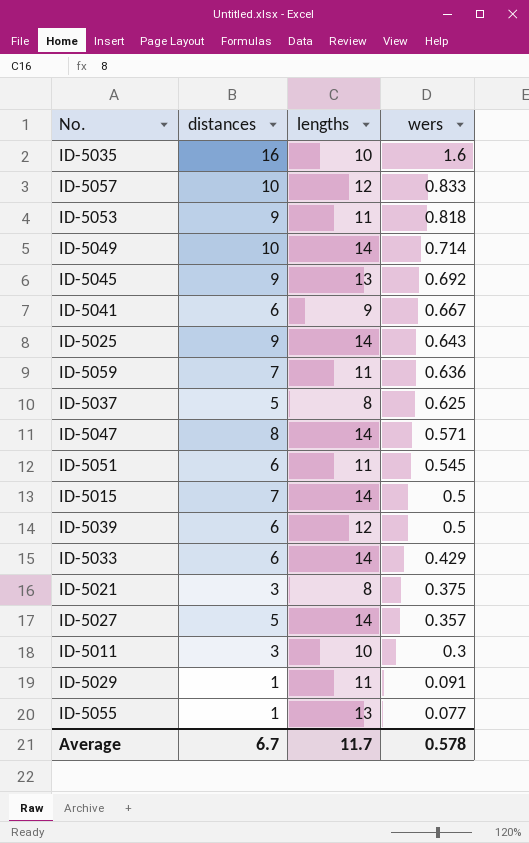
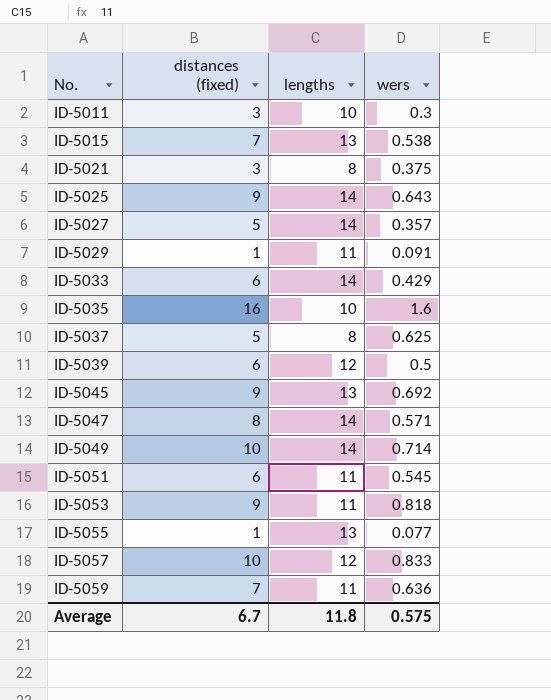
row order: wers descending -> No. ascending
column name: distances -> distances (fixed)
row ID-5041: 6 | 9 | 0.667 -> none
ID-5015 | lengths: 14 -> 13
ID-5015 | wers: 0.5 -> 0.538
Average | lengths: 11.7 -> 11.8
Average | wers: 0.578 -> 0.575

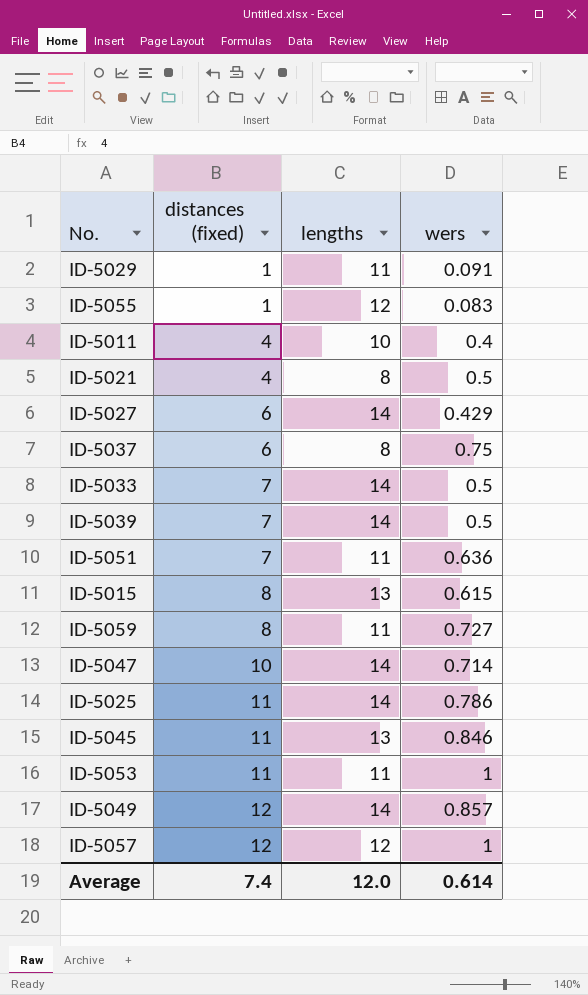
row order: No. ascending -> distances (fixed) ascending
row ID-5035: 16 | 10 | 1.6 -> none
ID-5055 | lengths: 13 -> 12
ID-5055 | wers: 0.077 -> 0.083
ID-5011 | distances (fixed): 3 -> 4
ID-5011 | wers: 0.3 -> 0.4
ID-5021 | distances (fixed): 3 -> 4
ID-5021 | wers: 0.375 -> 0.5
ID-5027 | distances (fixed): 5 -> 6
ID-5027 | wers: 0.357 -> 0.429
ID-5037 | distances (fixed): 5 -> 6
ID-5037 | wers: 0.625 -> 0.75
ID-5033 | distances (fixed): 6 -> 7
ID-5033 | wers: 0.429 -> 0.5
ID-5039 | distances (fixed): 6 -> 7
ID-5039 | lengths: 12 -> 14
ID-5051 | distances (fixed): 6 -> 7
ID-5051 | wers: 0.545 -> 0.636
ID-5015 | distances (fixed): 7 -> 8
ID-5015 | wers: 0.538 -> 0.615
ID-5059 | distances (fixed): 7 -> 8
ID-5059 | wers: 0.636 -> 0.727
ID-5047 | distances (fixed): 8 -> 10
ID-5047 | wers: 0.571 -> 0.714
ID-5025 | distances (fixed): 9 -> 11
ID-5025 | wers: 0.643 -> 0.786
ID-5045 | distances (fixed): 9 -> 11
ID-5045 | wers: 0.692 -> 0.846
ID-5053 | distances (fixed): 9 -> 11
ID-5053 | wers: 0.818 -> 1
ID-5049 | distances (fixed): 10 -> 12
ID-5049 | wers: 0.714 -> 0.857
ID-5057 | distances (fixed): 10 -> 12
ID-5057 | wers: 0.833 -> 1
Average | distances (fixed): 6.7 -> 7.4
Average | lengths: 11.8 -> 12.0
Average | wers: 0.575 -> 0.614

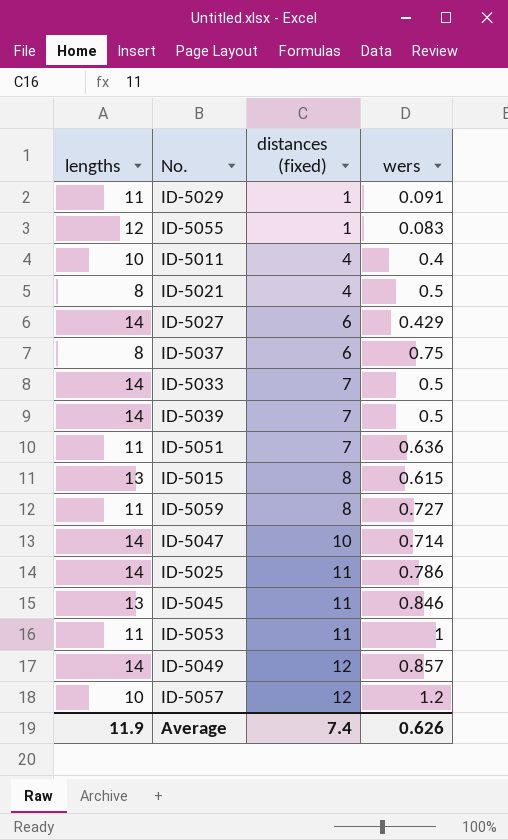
column lengths | position: 3 -> 1
ID-5057 | lengths: 12 -> 10
ID-5057 | wers: 1 -> 1.2
Average | lengths: 12.0 -> 11.9
Average | wers: 0.614 -> 0.626

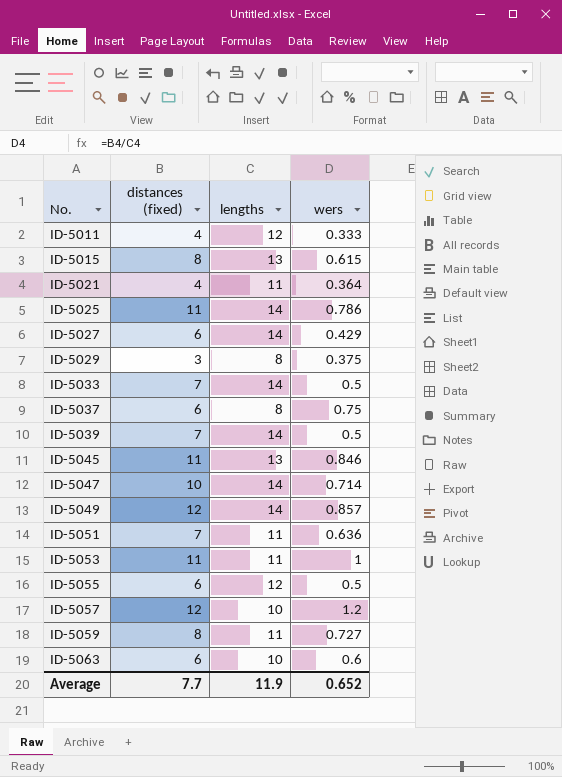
row order: distances (fixed) ascending -> No. ascending
column lengths | position: 1 -> 3
ID-5011 | lengths: 10 -> 12
ID-5011 | wers: 0.4 -> 0.333
ID-5021 | lengths: 8 -> 11
ID-5021 | wers: 0.5 -> 0.364
ID-5029 | distances (fixed): 1 -> 3
ID-5029 | lengths: 11 -> 8
ID-5029 | wers: 0.091 -> 0.375
ID-5055 | distances (fixed): 1 -> 6
ID-5055 | wers: 0.083 -> 0.5
row ID-5063: none -> 6 | 10 | 0.6
Average | distances (fixed): 7.4 -> 7.7
Average | wers: 0.626 -> 0.652

